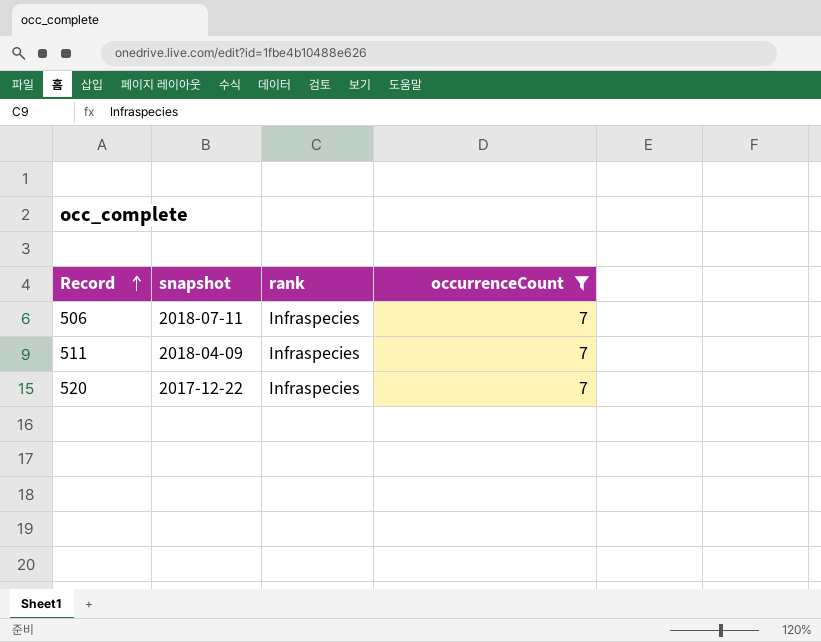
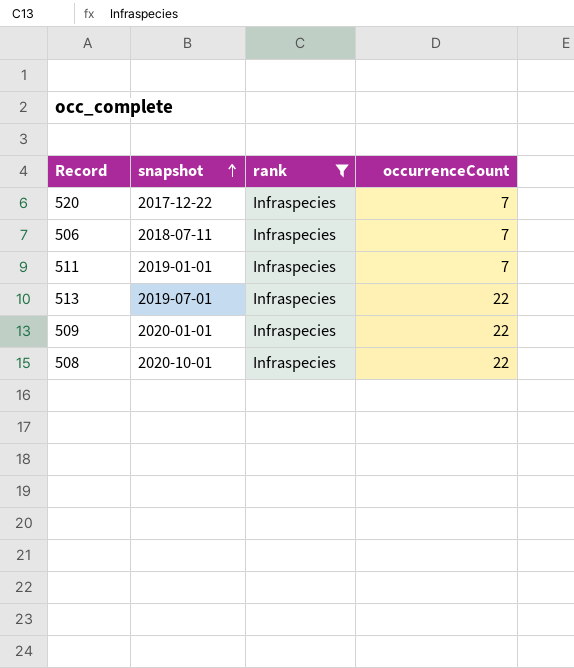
filter: occurrenceCount = 7 -> rank = Infraspecies
row order: Record ascending -> snapshot ascending
511 | snapshot: 2018-04-09 -> 2019-01-01

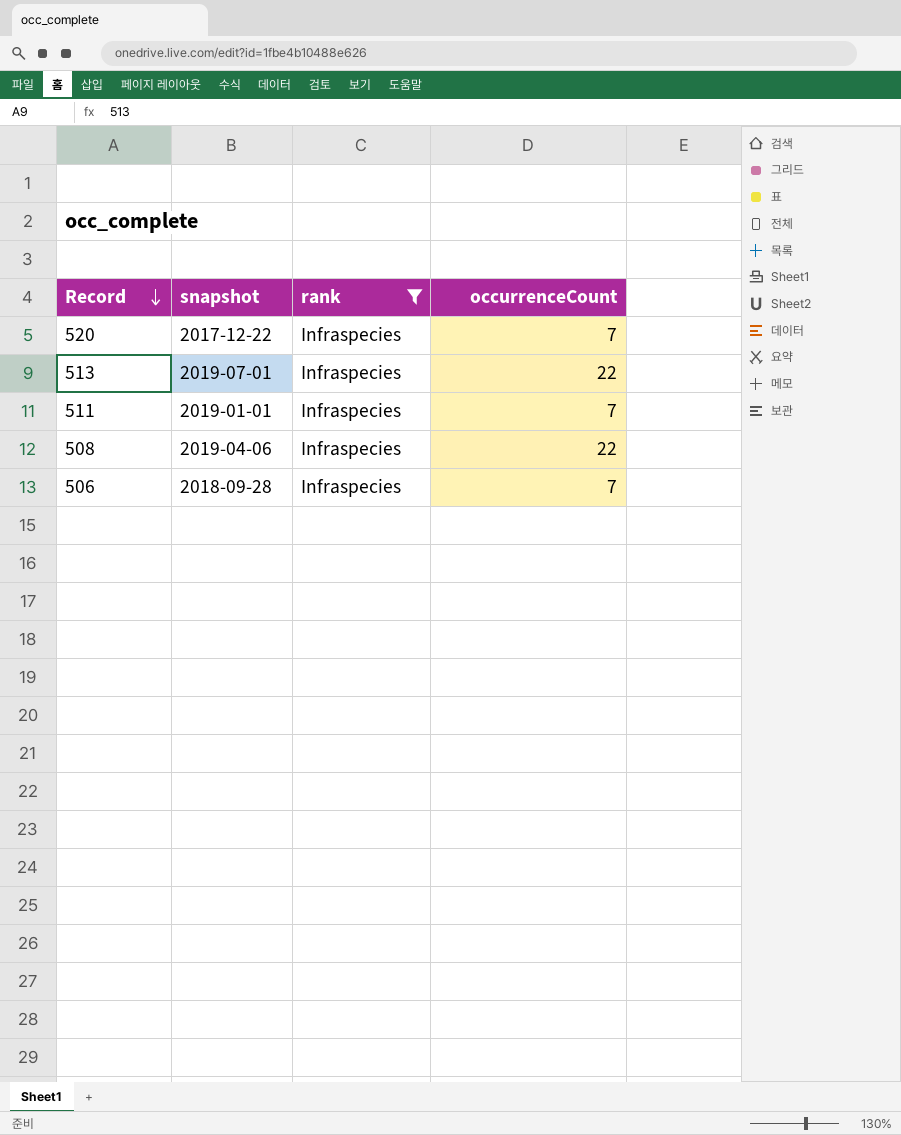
row order: snapshot ascending -> Record descending
row 509: 2020-01-01 | Infraspecies | 22 -> none
508 | snapshot: 2020-10-01 -> 2019-04-06
506 | snapshot: 2018-07-11 -> 2018-09-28

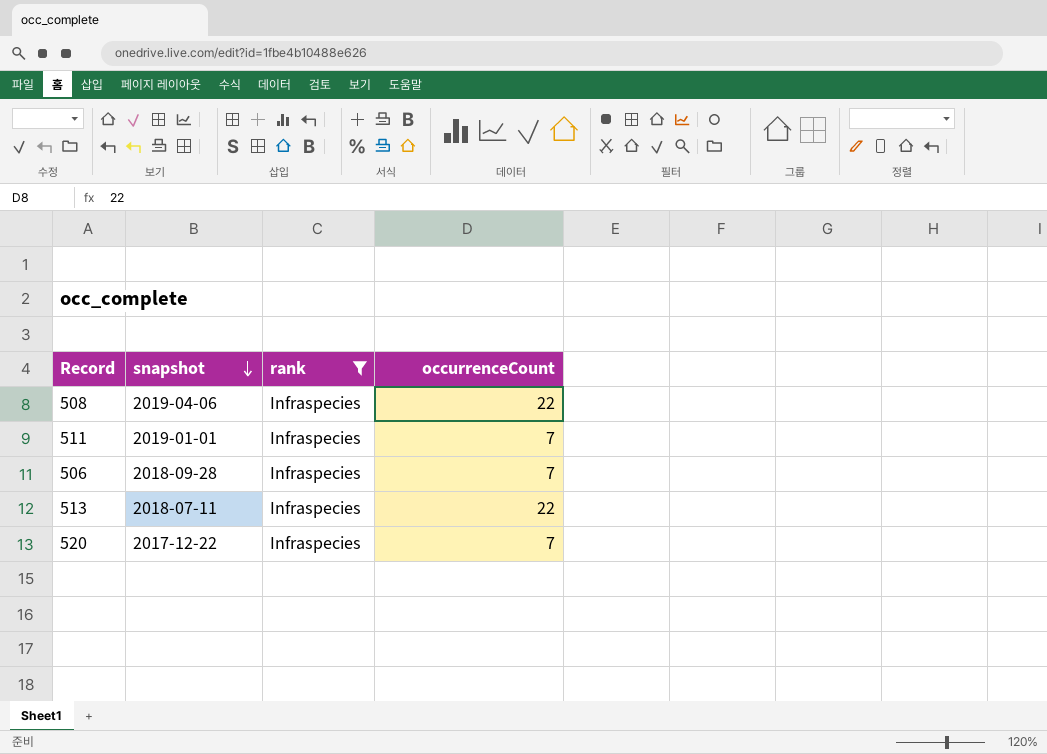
row order: Record descending -> snapshot descending
513 | snapshot: 2019-07-01 -> 2018-07-11

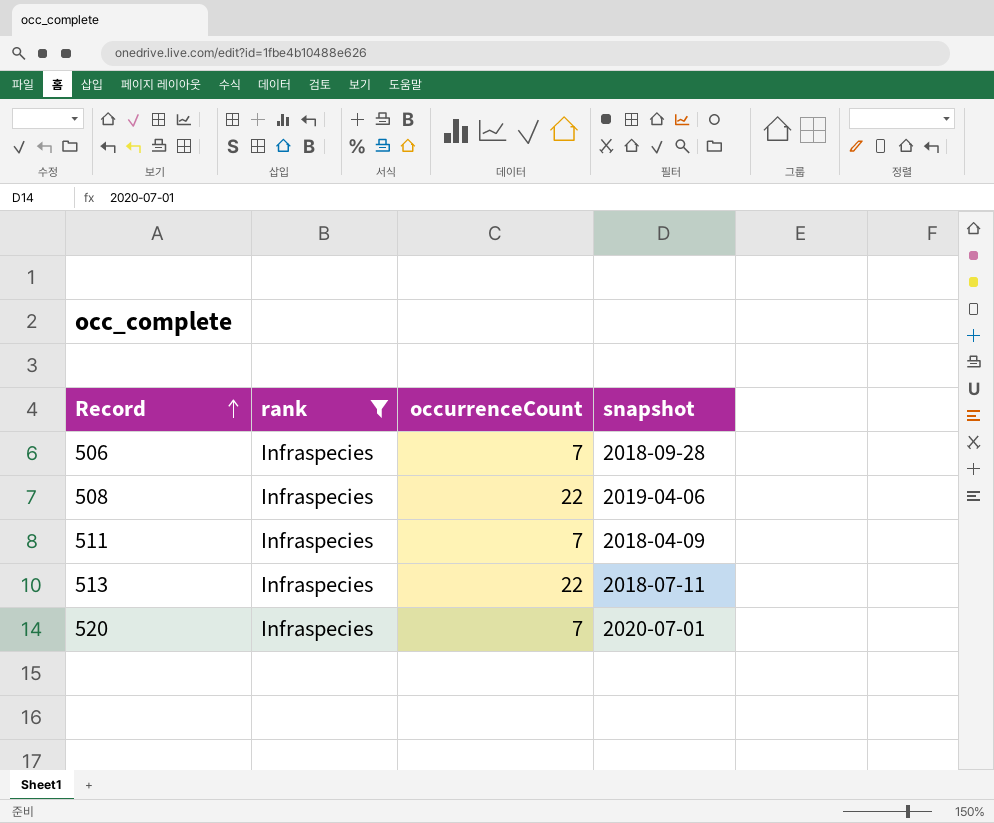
row order: snapshot descending -> Record ascending
column snapshot | position: 2 -> 4
511 | snapshot: 2019-01-01 -> 2018-04-09
520 | snapshot: 2017-12-22 -> 2020-07-01

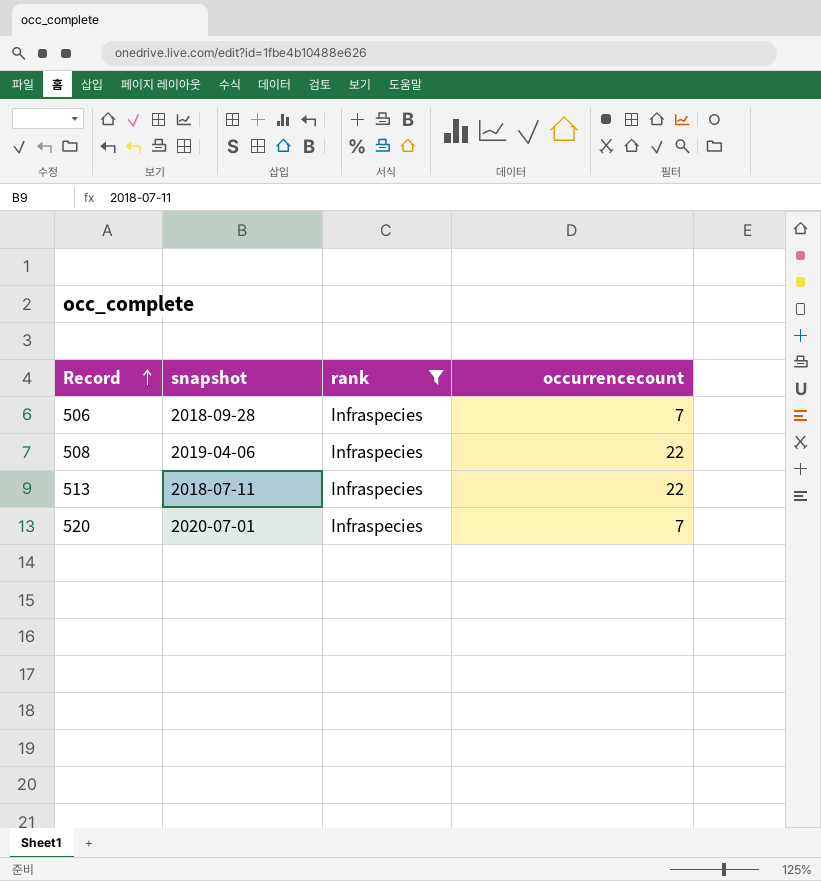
column snapshot | position: 4 -> 2
column name: occurrenceCount -> occurrencecount
row 511: Infraspecies | 7 | 2018-04-09 -> none

